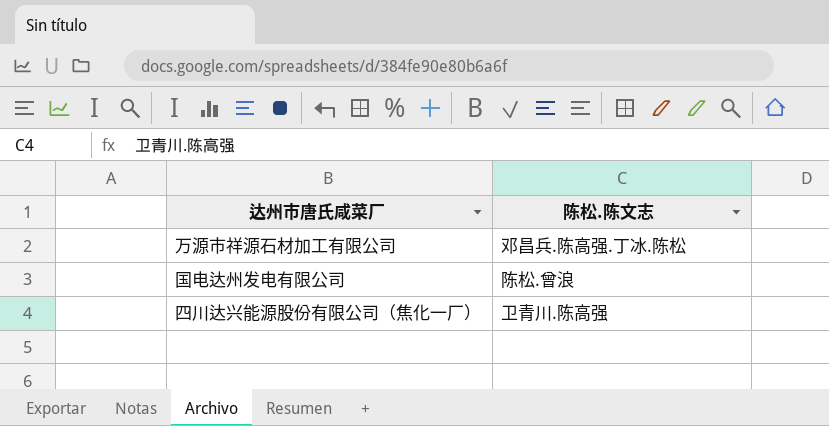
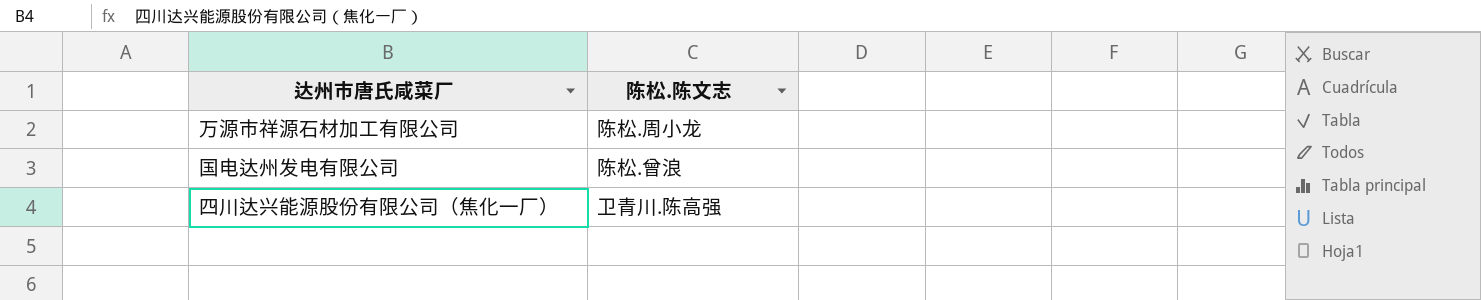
万源市祥源石材加工有限公司 | 陈松.陈文志: 邓昌兵.陈高强.丁冰.陈松 -> 陈松.周小龙

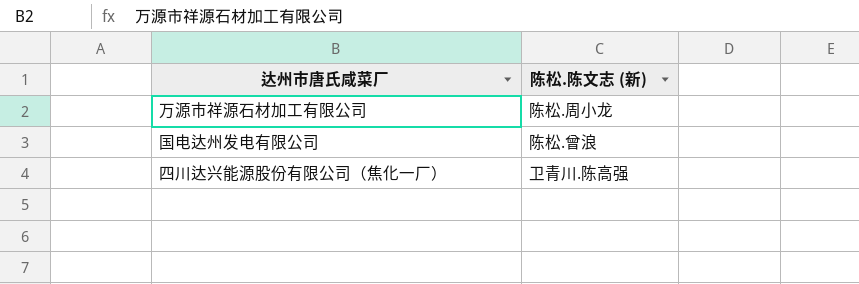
column name: 陈松.陈文志 -> 陈松.陈文志 (新)

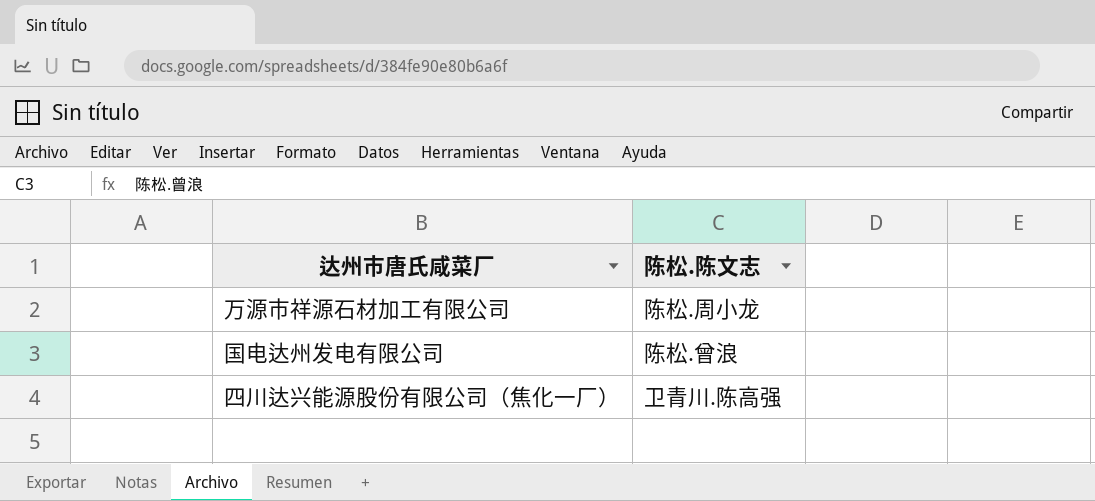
column name: 陈松.陈文志 (新) -> 陈松.陈文志

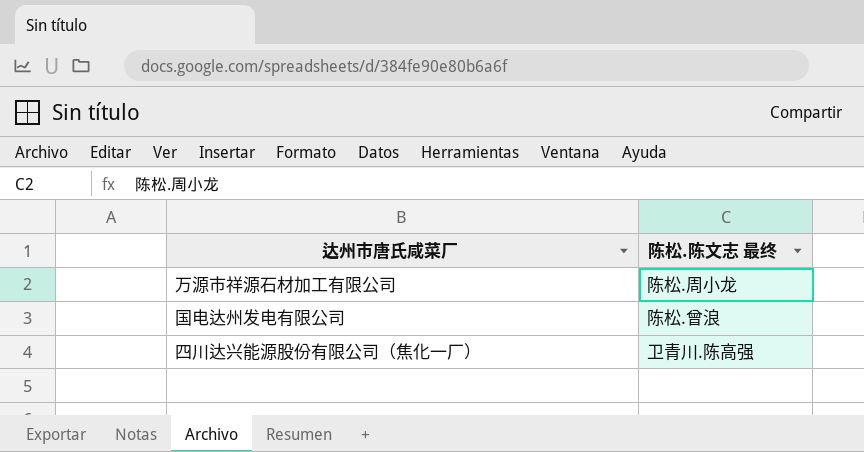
column name: 陈松.陈文志 -> 陈松.陈文志 最终

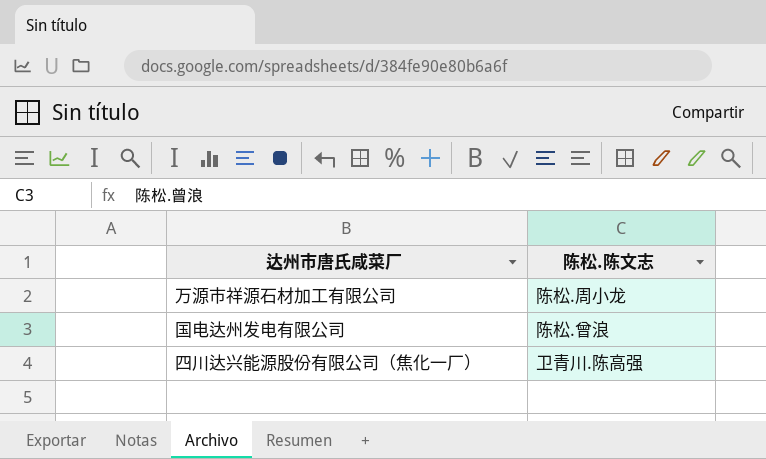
column name: 陈松.陈文志 最终 -> 陈松.陈文志

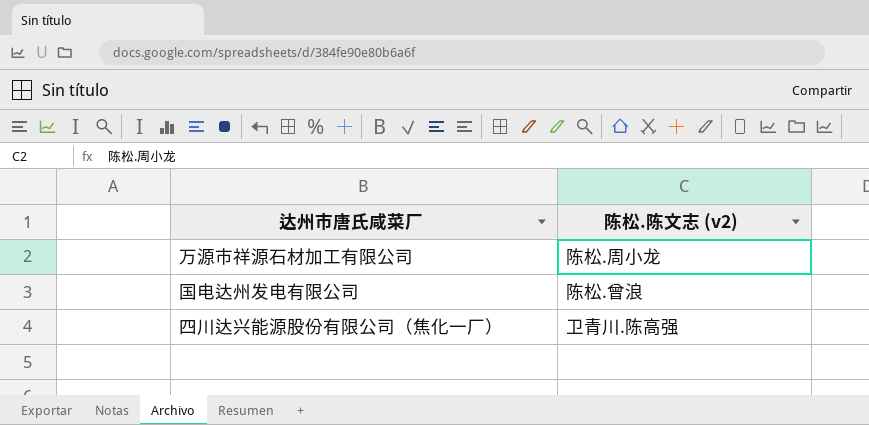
column name: 陈松.陈文志 -> 陈松.陈文志 (v2)

